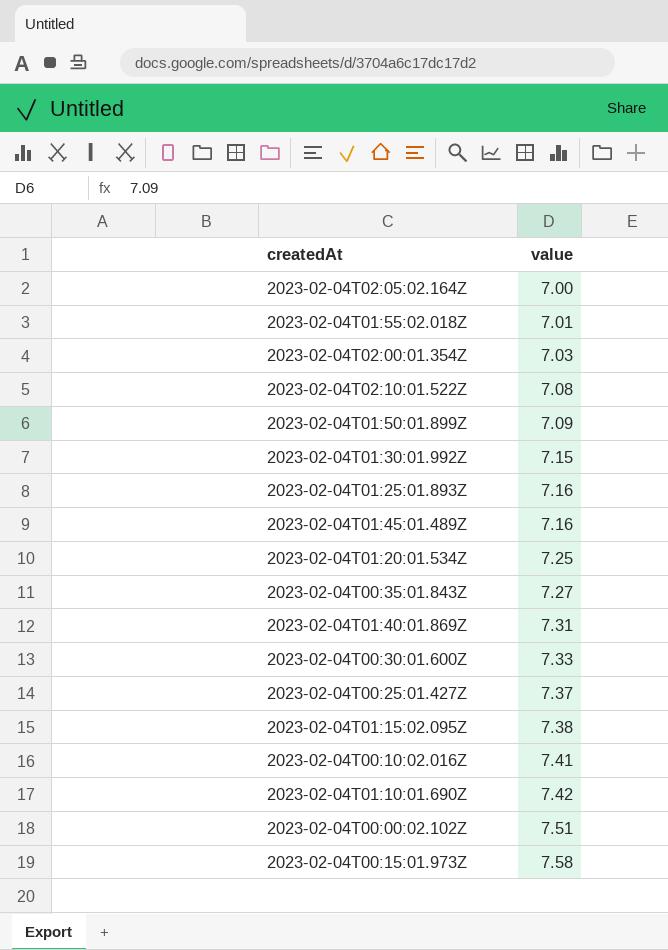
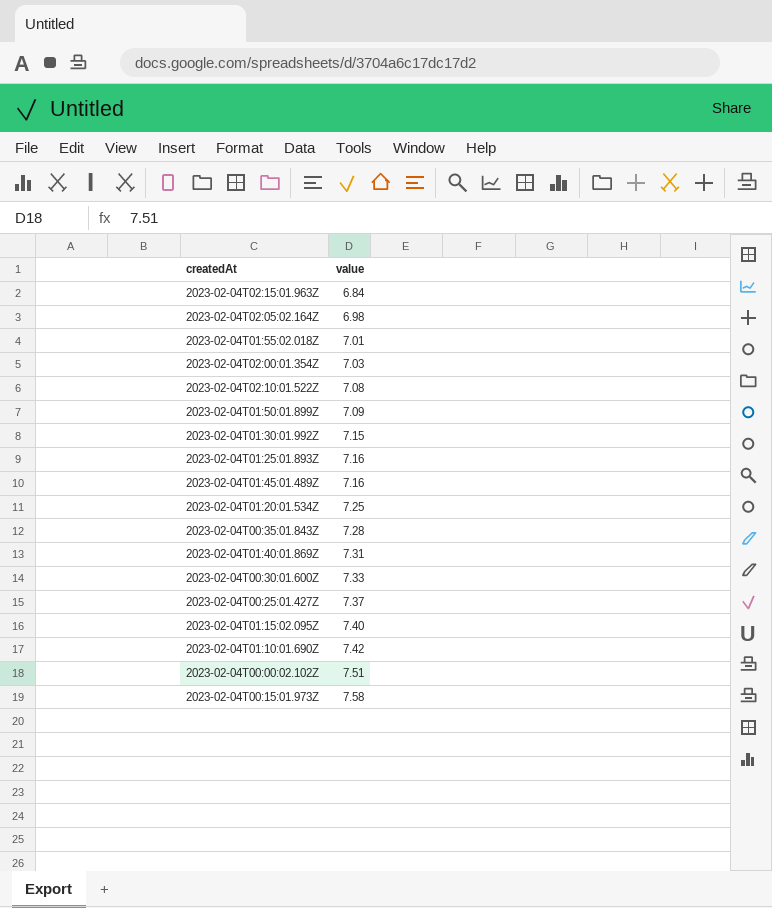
row 2023-02-04T00:10:02.016Z: 7.41 -> none
row 2023-02-04T02:15:01.963Z: none -> 6.84
2023-02-04T02:05:02.164Z | value: 7.00 -> 6.98
2023-02-04T00:35:01.843Z | value: 7.27 -> 7.28
2023-02-04T01:15:02.095Z | value: 7.38 -> 7.40

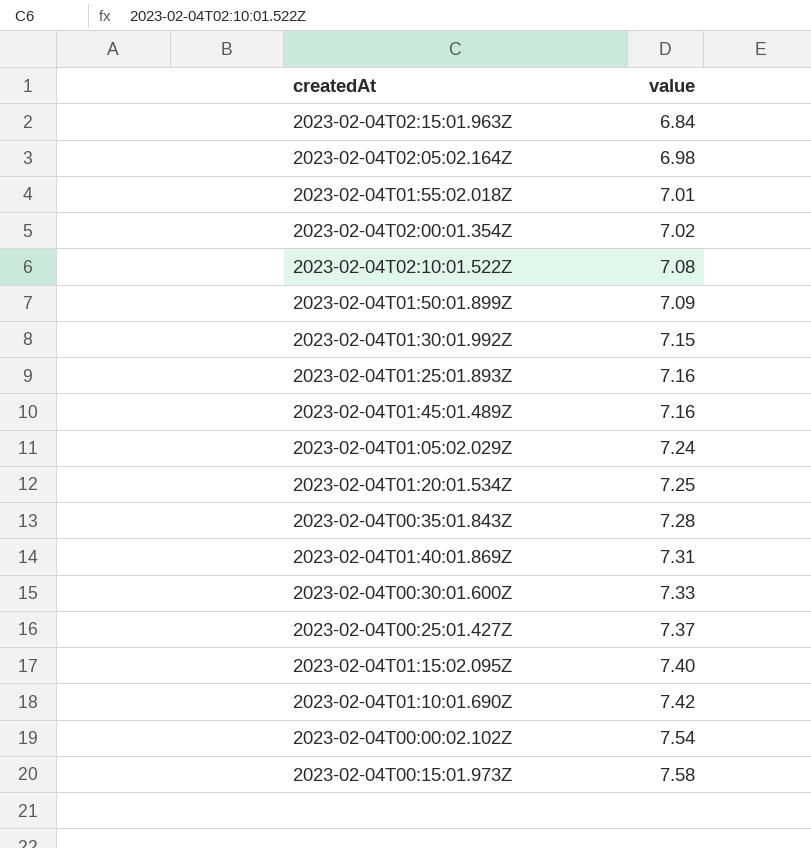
2023-02-04T02:00:01.354Z | value: 7.03 -> 7.02
row 2023-02-04T01:05:02.029Z: none -> 7.24
2023-02-04T00:00:02.102Z | value: 7.51 -> 7.54

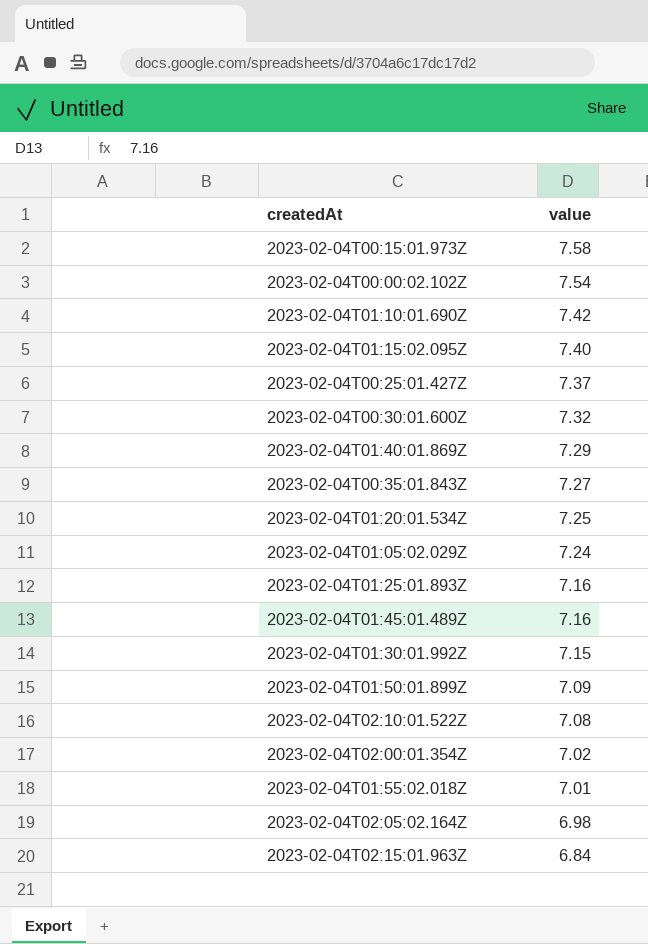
row order: value ascending -> value descending
2023-02-04T00:30:01.600Z | value: 7.33 -> 7.32
2023-02-04T01:40:01.869Z | value: 7.31 -> 7.29
2023-02-04T00:35:01.843Z | value: 7.28 -> 7.27

